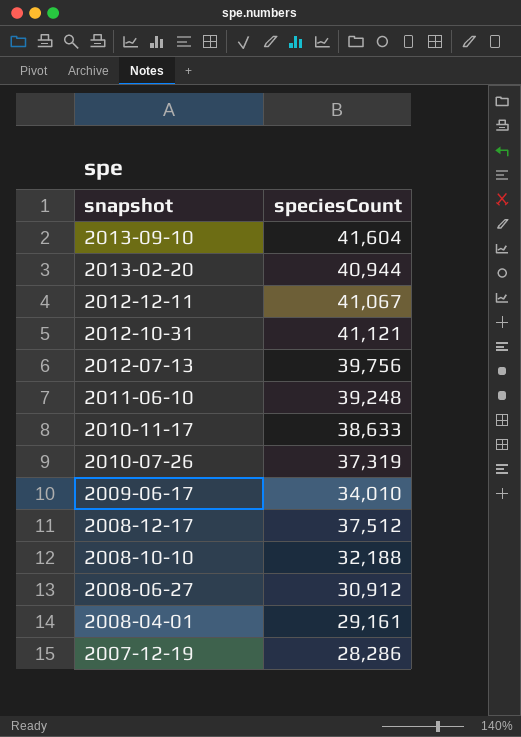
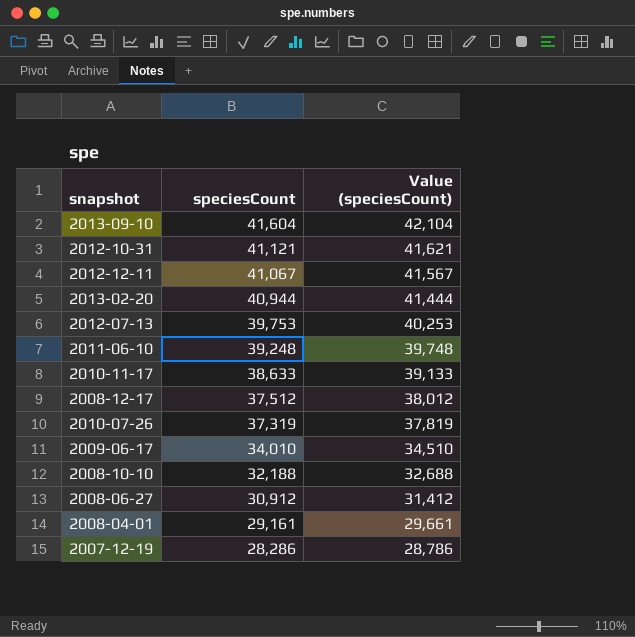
row order: snapshot descending -> speciesCount descending
column Value (speciesCount) | formula: none -> [speciesCount] + 500
2012-07-13 | speciesCount: 39,756 -> 39,753

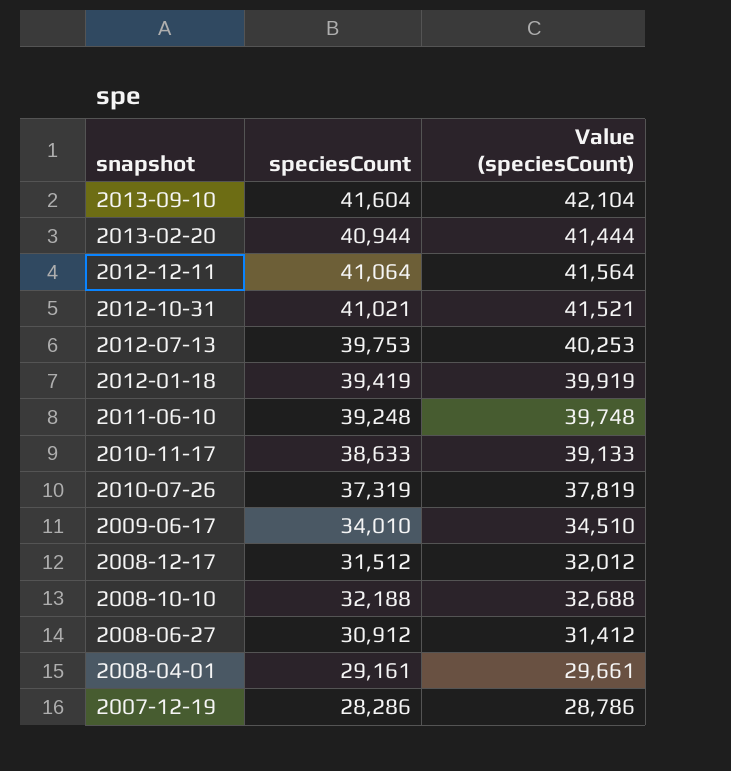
row order: speciesCount descending -> snapshot descending
2012-12-11 | speciesCount: 41,067 -> 41,064
2012-12-11 | Value (speciesCount): 41,567 -> 41,564
2012-10-31 | speciesCount: 41,121 -> 41,021
2012-10-31 | Value (speciesCount): 41,621 -> 41,521
row 2012-01-18: none -> 39,419 | 39,919
2008-12-17 | speciesCount: 37,512 -> 31,512
2008-12-17 | Value (speciesCount): 38,012 -> 32,012

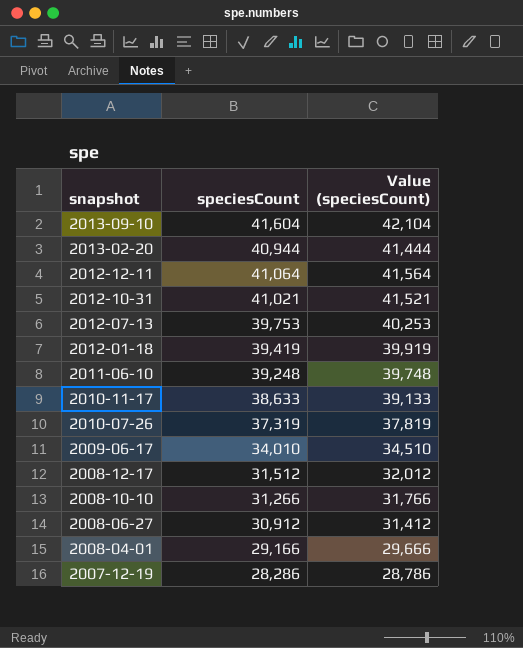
2008-10-10 | speciesCount: 32,188 -> 31,266
2008-10-10 | Value (speciesCount): 32,688 -> 31,766
2008-04-01 | speciesCount: 29,161 -> 29,166
2008-04-01 | Value (speciesCount): 29,661 -> 29,666

